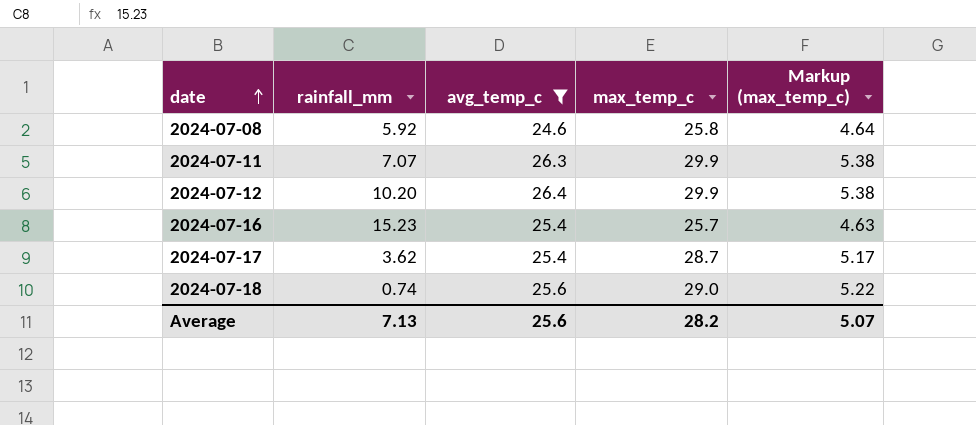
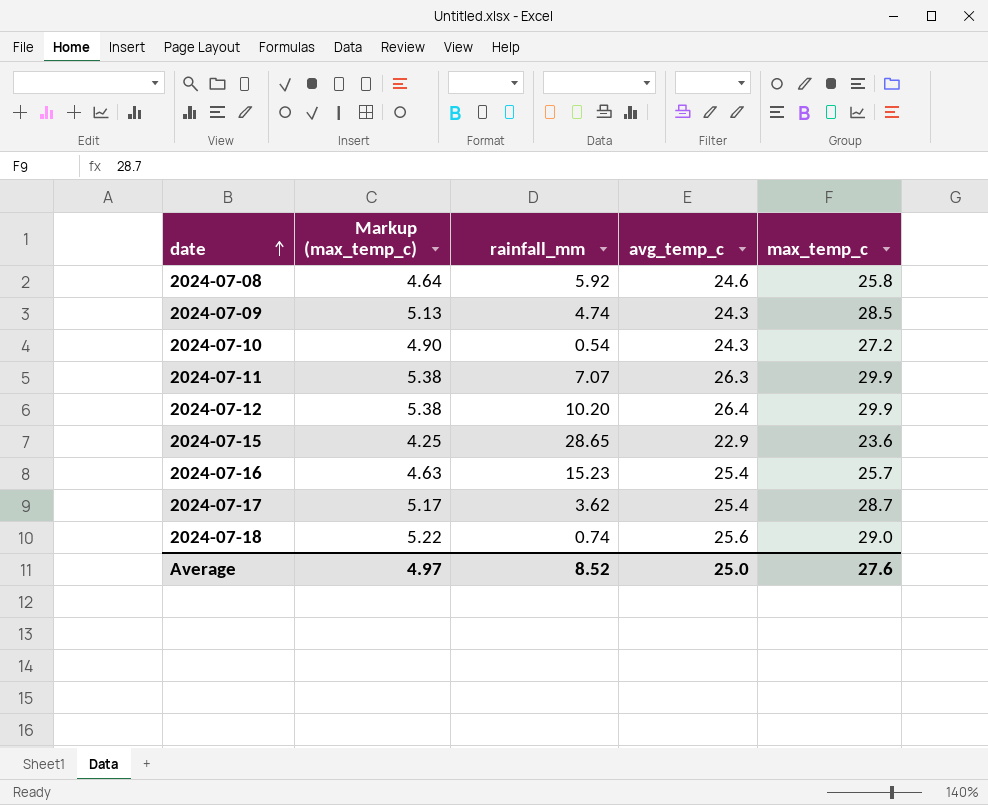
filter: avg_temp_c >= 24.6 -> none
column Markup (max_temp_c) | position: 5 -> 2
Average | Markup (max_temp_c): 5.07 -> 4.97
Average | rainfall_mm: 7.13 -> 8.52
Average | avg_temp_c: 25.6 -> 25.0
Average | max_temp_c: 28.2 -> 27.6

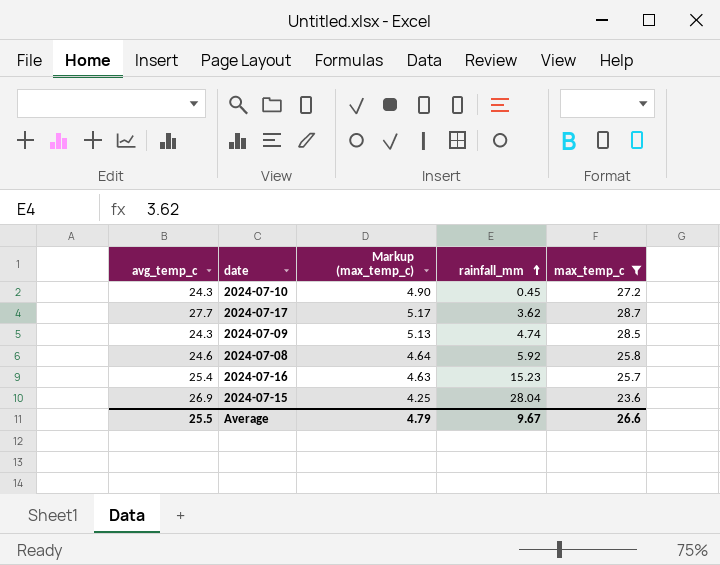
filter: none -> max_temp_c <= 28.7
row order: date ascending -> rainfall_mm ascending
column avg_temp_c | position: 4 -> 1
2024-07-10 | rainfall_mm: 0.54 -> 0.45
2024-07-17 | avg_temp_c: 25.4 -> 27.7
2024-07-15 | avg_temp_c: 22.9 -> 26.9
2024-07-15 | rainfall_mm: 28.65 -> 28.04
Average | avg_temp_c: 25.0 -> 25.5
Average | Markup (max_temp_c): 4.97 -> 4.79
Average | rainfall_mm: 8.52 -> 9.67
Average | max_temp_c: 27.6 -> 26.6

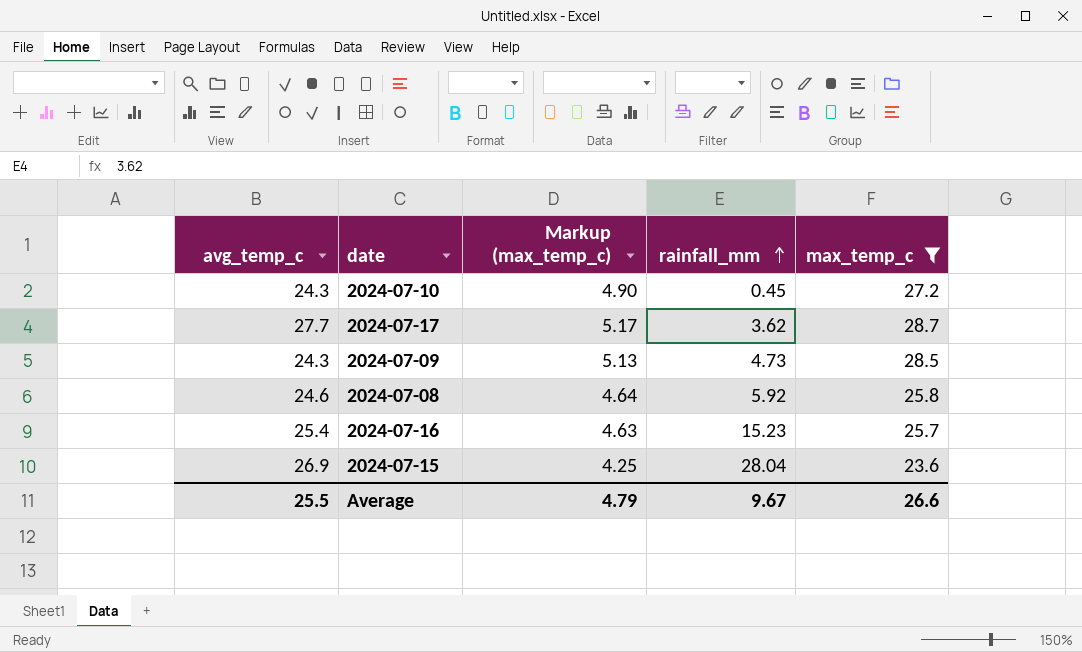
2024-07-09 | rainfall_mm: 4.74 -> 4.73

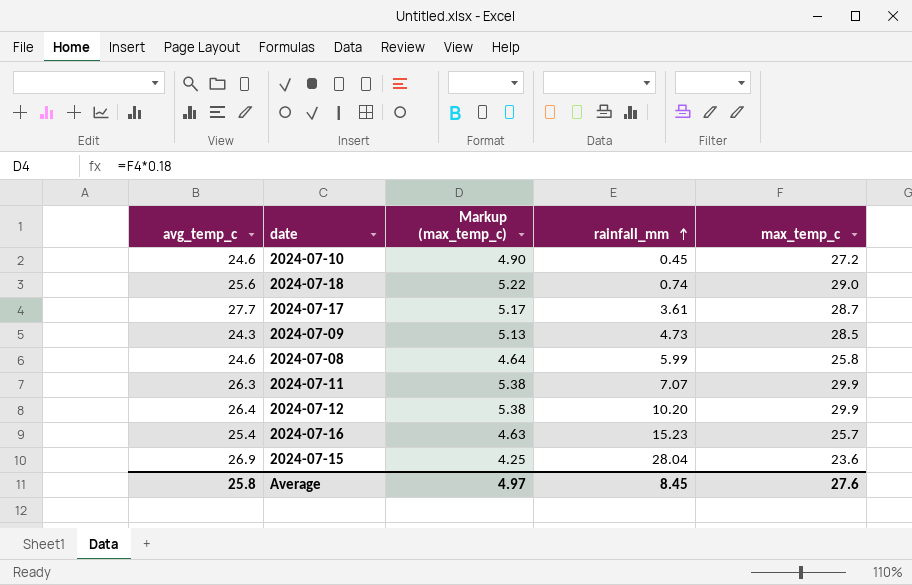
filter: max_temp_c <= 28.7 -> none
2024-07-10 | avg_temp_c: 24.3 -> 24.6
2024-07-17 | rainfall_mm: 3.62 -> 3.61
2024-07-08 | rainfall_mm: 5.92 -> 5.99
Average | avg_temp_c: 25.5 -> 25.8
Average | Markup (max_temp_c): 4.79 -> 4.97
Average | rainfall_mm: 9.67 -> 8.45
Average | max_temp_c: 26.6 -> 27.6

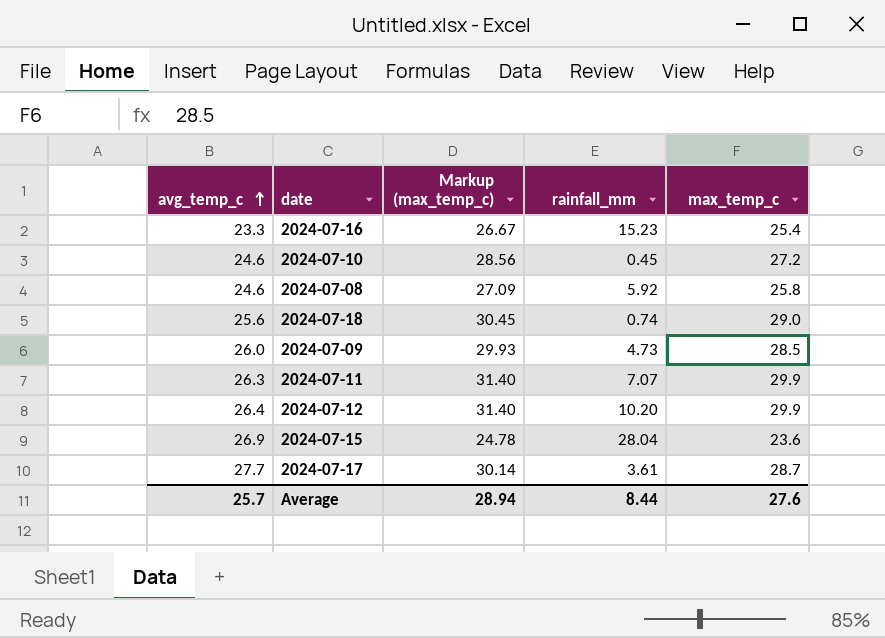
row order: rainfall_mm ascending -> avg_temp_c ascending
column Markup (max_temp_c) | formula: [max_temp_c] * 0.18 -> [max_temp_c] * 1.05
2024-07-16 | avg_temp_c: 25.4 -> 23.3
2024-07-16 | max_temp_c: 25.7 -> 25.4
2024-07-08 | rainfall_mm: 5.99 -> 5.92
2024-07-09 | avg_temp_c: 24.3 -> 26.0
Average | avg_temp_c: 25.8 -> 25.7
Average | Markup (max_temp_c): 4.97 -> 28.94
Average | rainfall_mm: 8.45 -> 8.44

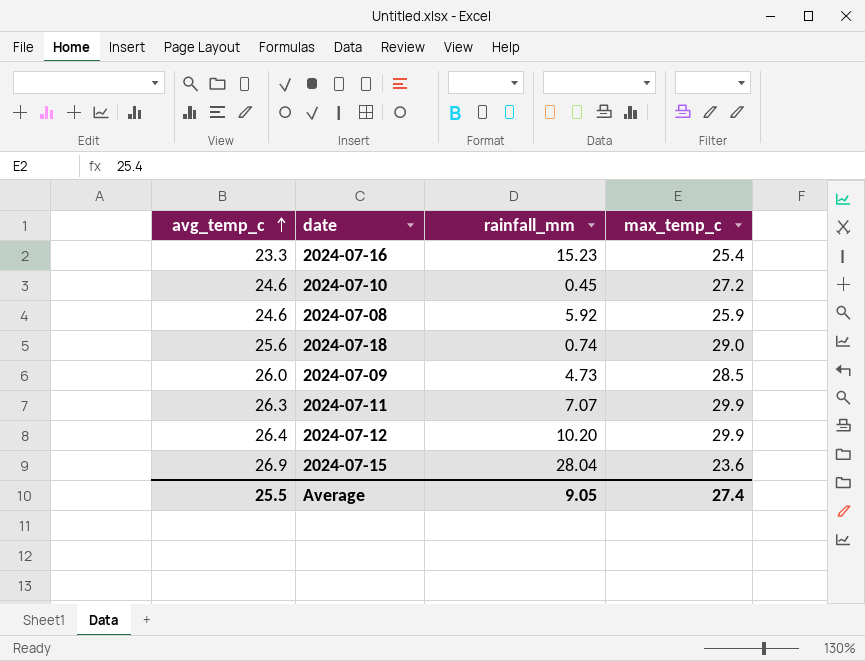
column Markup (max_temp_c) | formula: [max_temp_c] * 1.05 -> none
row 2024-07-17: 27.7 | 30.14 | 3.61 | 28.7 -> none
2024-07-08 | max_temp_c: 25.8 -> 25.9
Average | avg_temp_c: 25.7 -> 25.5
Average | rainfall_mm: 8.44 -> 9.05
Average | max_temp_c: 27.6 -> 27.4

